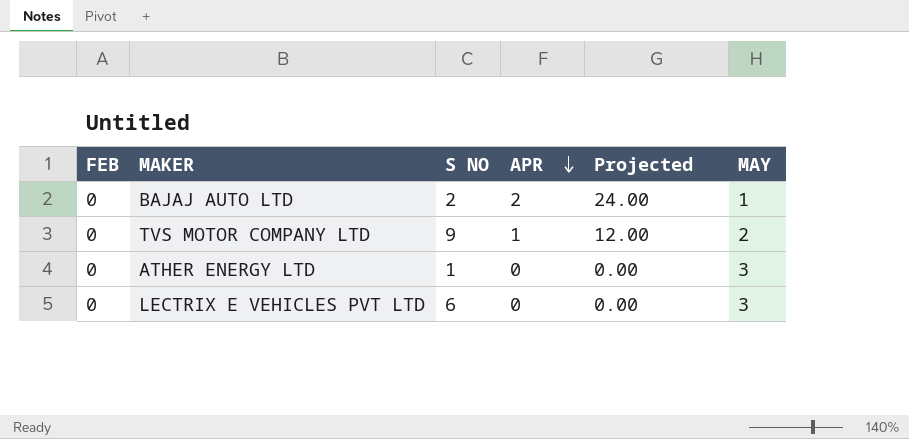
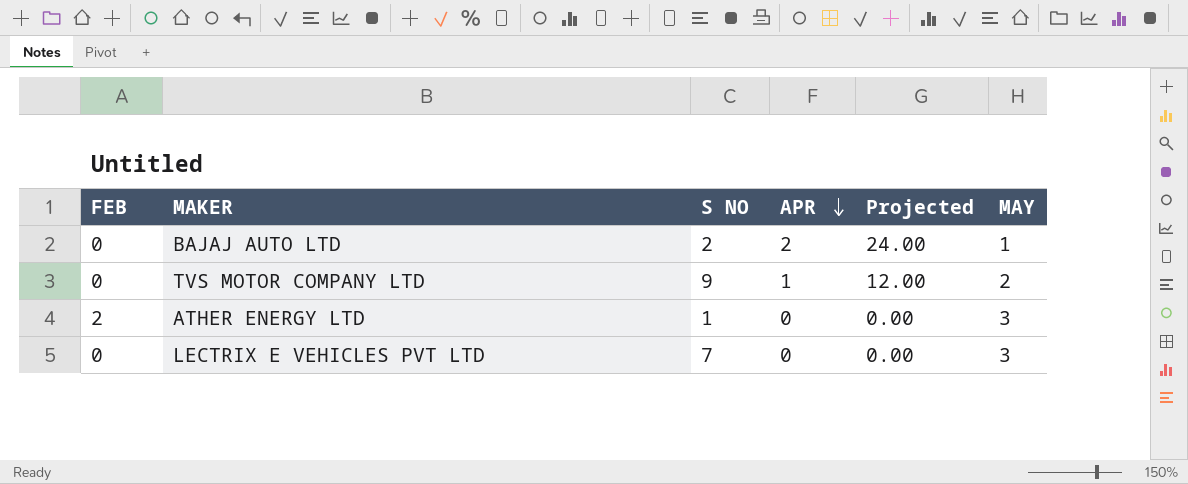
ATHER ENERGY LTD | FEB: 0 -> 2
LECTRIX E VEHICLES PVT LTD | S NO: 6 -> 7

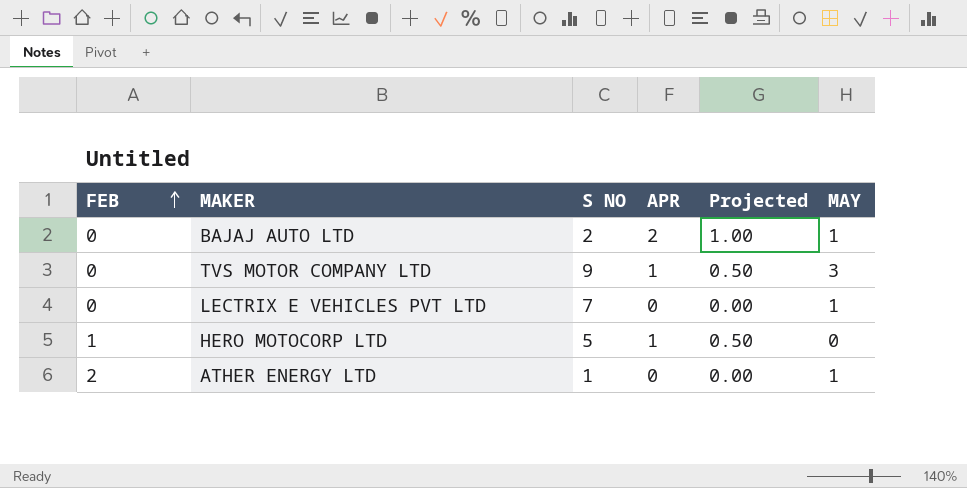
row order: APR descending -> FEB ascending
column Projected | formula: [APR] * 12 -> [APR] * 0.5
TVS MOTOR COMPANY LTD | MAY: 2 -> 3
LECTRIX E VEHICLES PVT LTD | MAY: 3 -> 1
row HERO MOTOCORP LTD: none -> 1 | 5 | 1 | 0.50 | 0
ATHER ENERGY LTD | MAY: 3 -> 1

